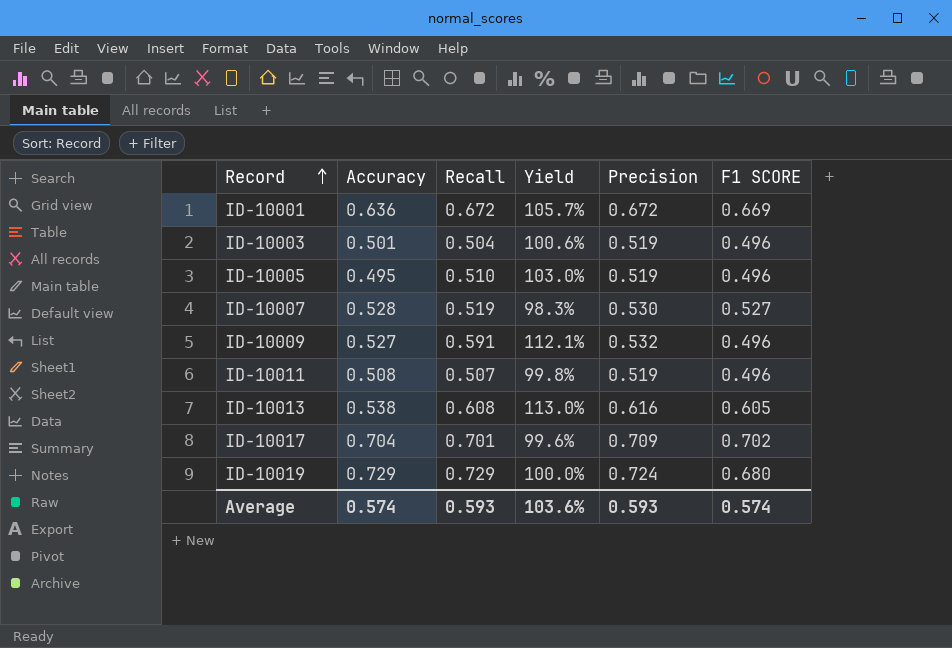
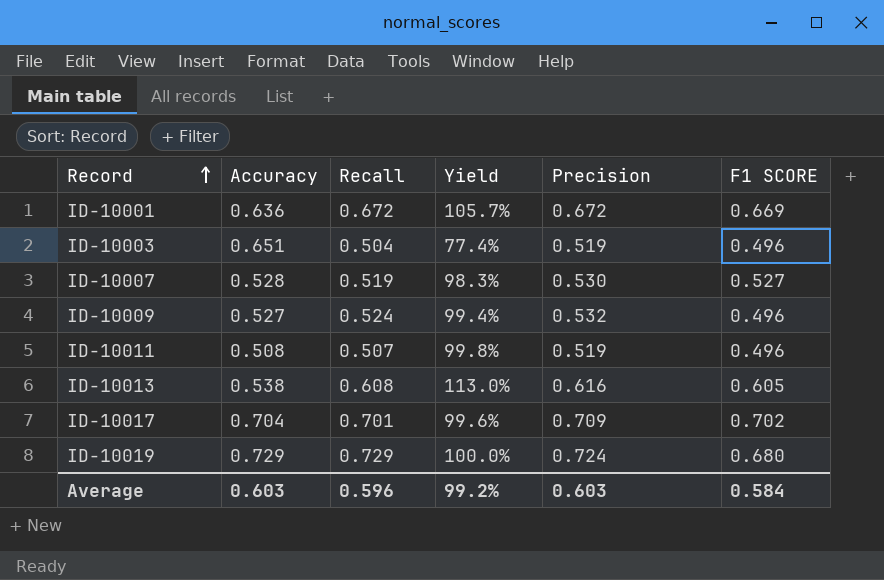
row ID-10005: 0.495 | 0.510 | 103.0% | 0.519 | 0.496 -> none
ID-10003 | Accuracy: 0.501 -> 0.651
ID-10003 | Yield: 100.6% -> 77.4%
ID-10009 | Recall: 0.591 -> 0.524
ID-10009 | Yield: 112.1% -> 99.4%
Average | Accuracy: 0.574 -> 0.603
Average | Recall: 0.593 -> 0.596
Average | Yield: 103.6% -> 99.2%
Average | Precision: 0.593 -> 0.603
Average | F1 SCORE: 0.574 -> 0.584

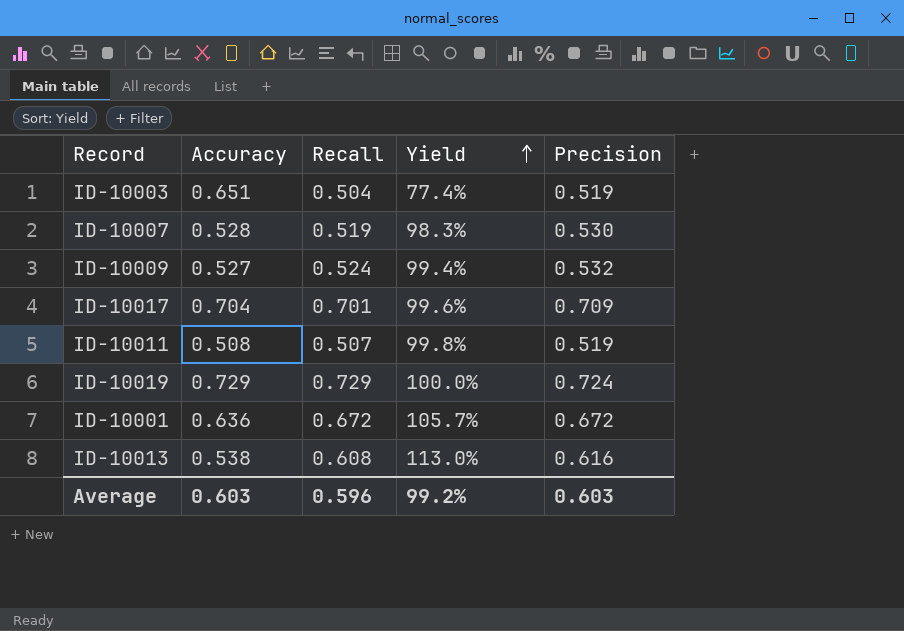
row order: Record ascending -> Yield ascending
column F1 SCORE | position: 6 -> none

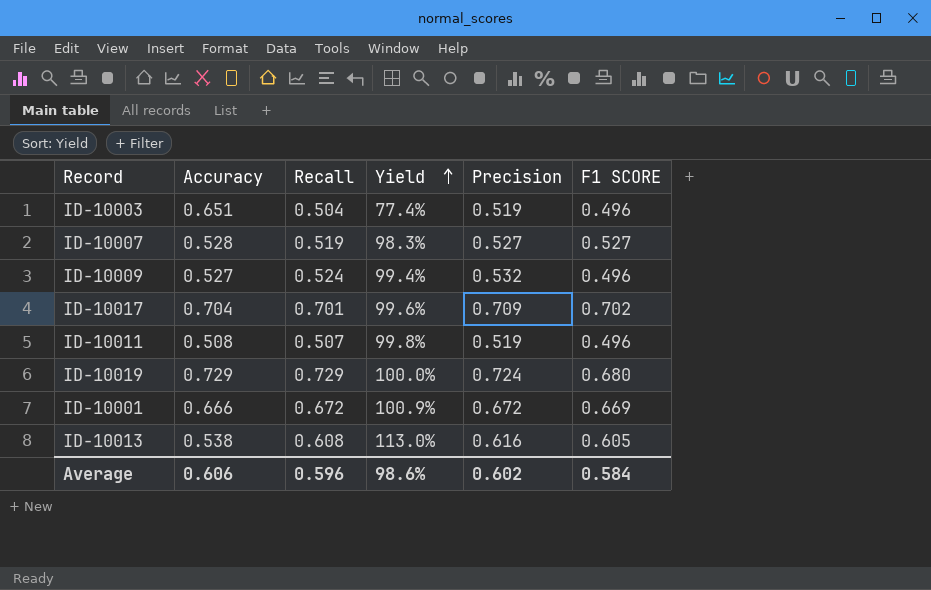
column F1 SCORE | position: none -> 6
ID-10007 | Precision: 0.530 -> 0.527
ID-10001 | Accuracy: 0.636 -> 0.666
ID-10001 | Yield: 105.7% -> 100.9%
Average | Accuracy: 0.603 -> 0.606
Average | Yield: 99.2% -> 98.6%
Average | Precision: 0.603 -> 0.602

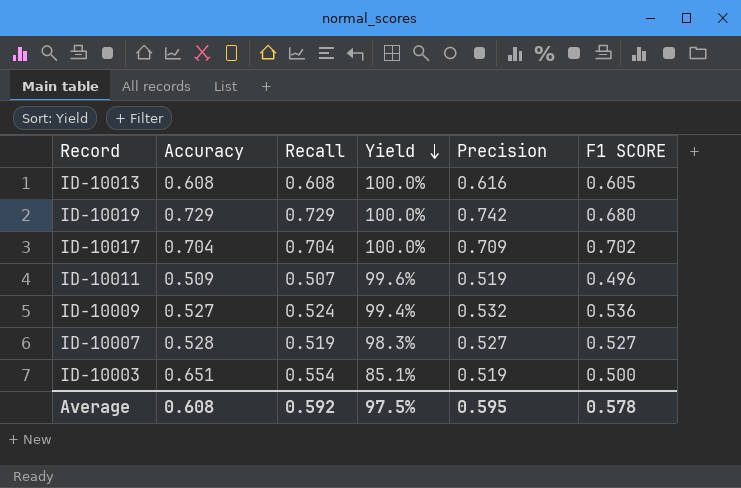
row order: Yield ascending -> Yield descending
row ID-10001: 0.666 | 0.672 | 100.9% | 0.672 | 0.669 -> none
ID-10013 | Accuracy: 0.538 -> 0.608
ID-10013 | Yield: 113.0% -> 100.0%
ID-10019 | Precision: 0.724 -> 0.742
ID-10017 | Recall: 0.701 -> 0.704
ID-10017 | Yield: 99.6% -> 100.0%
ID-10011 | Accuracy: 0.508 -> 0.509
ID-10011 | Yield: 99.8% -> 99.6%
ID-10009 | F1 SCORE: 0.496 -> 0.536
ID-10003 | Recall: 0.504 -> 0.554
ID-10003 | Yield: 77.4% -> 85.1%
ID-10003 | F1 SCORE: 0.496 -> 0.500
Average | Accuracy: 0.606 -> 0.608
Average | Recall: 0.596 -> 0.592
Average | Yield: 98.6% -> 97.5%
Average | Precision: 0.602 -> 0.595
Average | F1 SCORE: 0.584 -> 0.578

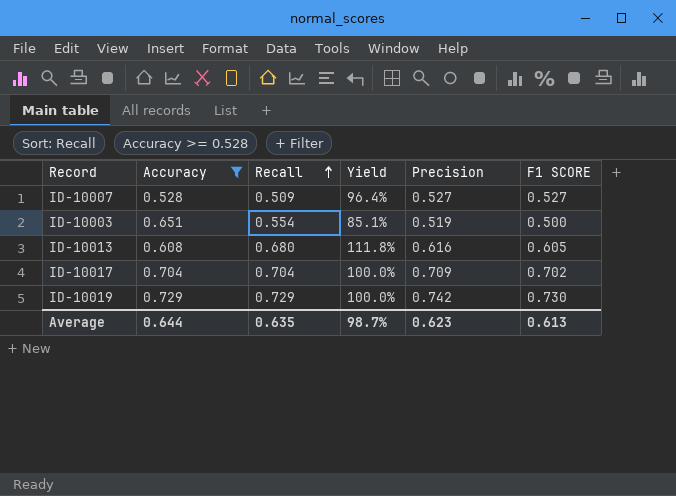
filter: none -> Accuracy >= 0.528
row order: Yield descending -> Recall ascending
ID-10007 | Recall: 0.519 -> 0.509
ID-10007 | Yield: 98.3% -> 96.4%
ID-10013 | Recall: 0.608 -> 0.680
ID-10013 | Yield: 100.0% -> 111.8%
ID-10019 | F1 SCORE: 0.680 -> 0.730
Average | Accuracy: 0.608 -> 0.644
Average | Recall: 0.592 -> 0.635
Average | Yield: 97.5% -> 98.7%
Average | Precision: 0.595 -> 0.623
Average | F1 SCORE: 0.578 -> 0.613

